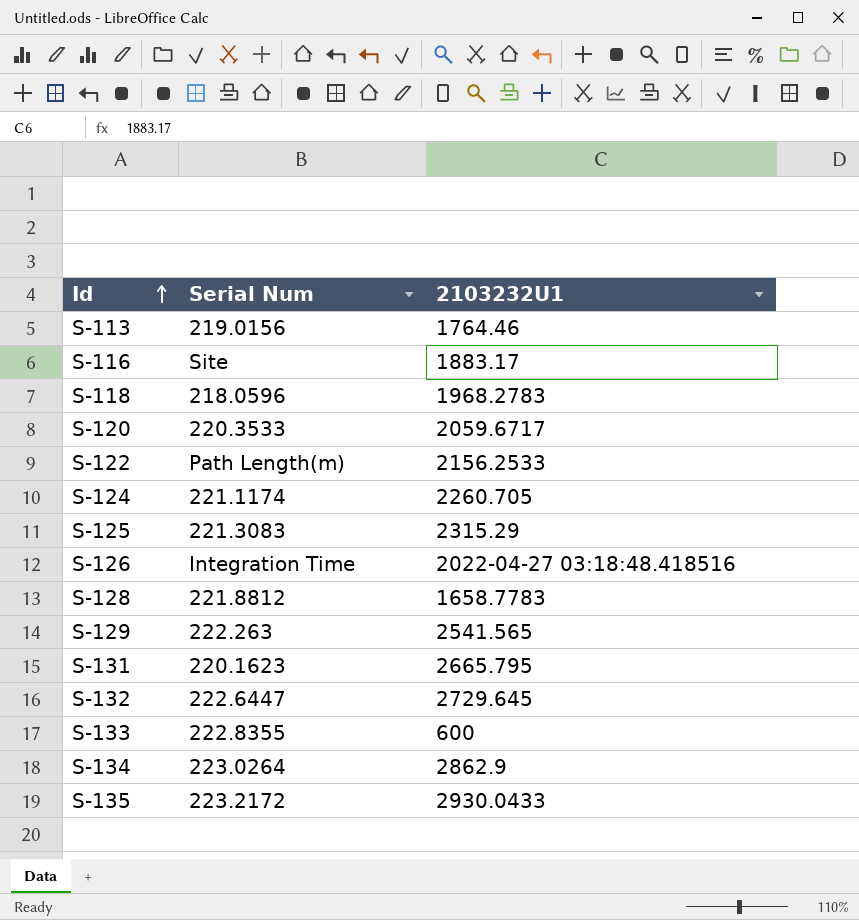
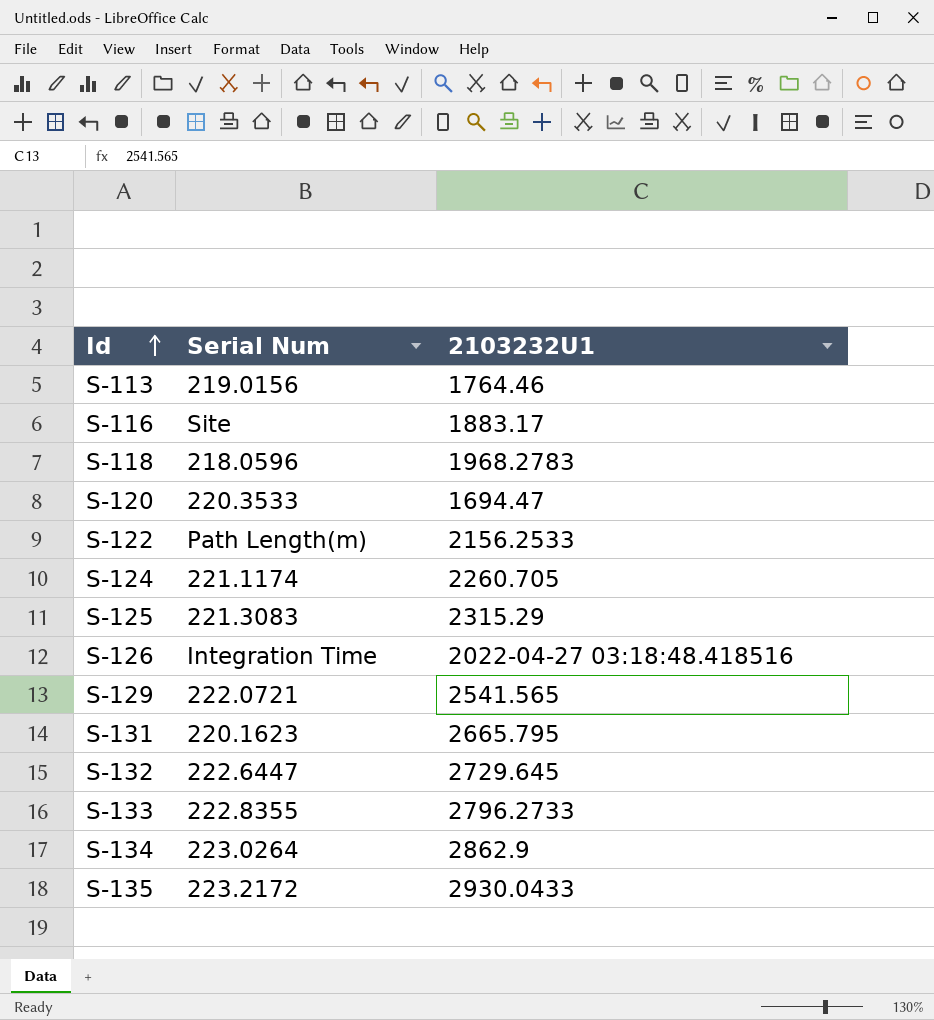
row S-128: 221.8812 | 1658.7783 -> none
S-120 | 2103232U1: 2059.6717 -> 1694.47
S-129 | Serial Num: 222.263 -> 222.0721
S-133 | 2103232U1: 600 -> 2796.2733

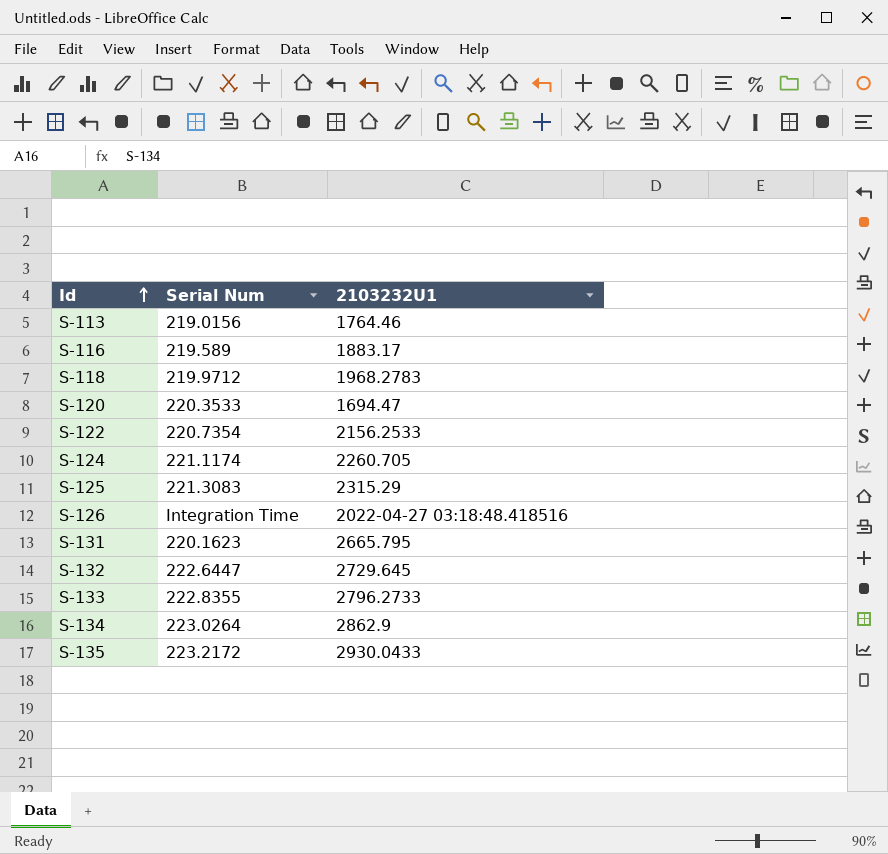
row S-129: 222.0721 | 2541.565 -> none
S-116 | Serial Num: Site -> 219.589
S-118 | Serial Num: 218.0596 -> 219.9712
S-122 | Serial Num: Path Length(m) -> 220.7354

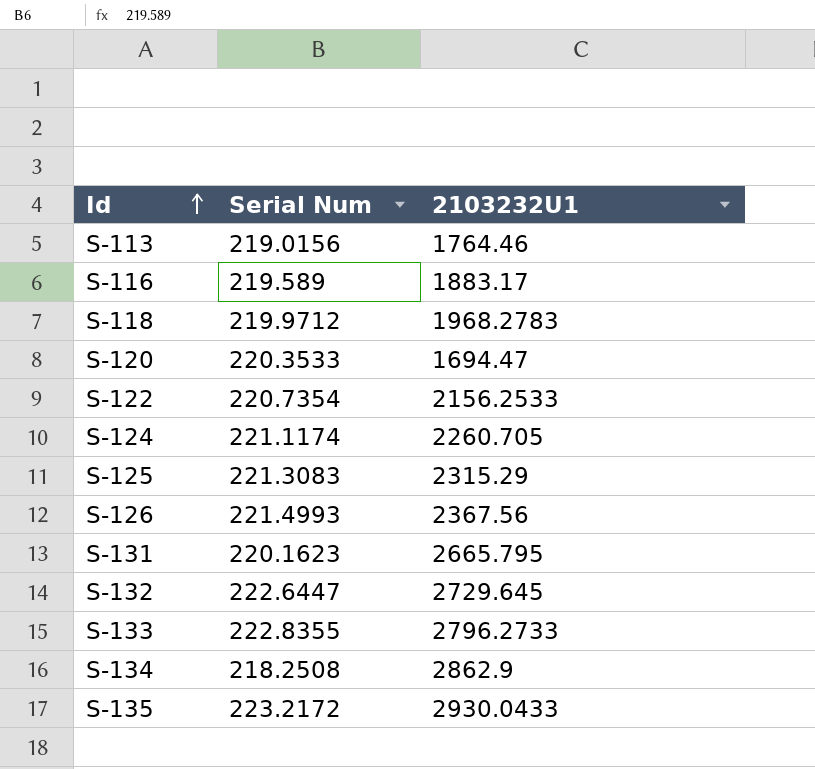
S-126 | Serial Num: Integration Time -> 221.4993
S-126 | 2103232U1: 2022-04-27 03:18:48.418516 -> 2367.56
S-134 | Serial Num: 223.0264 -> 218.2508

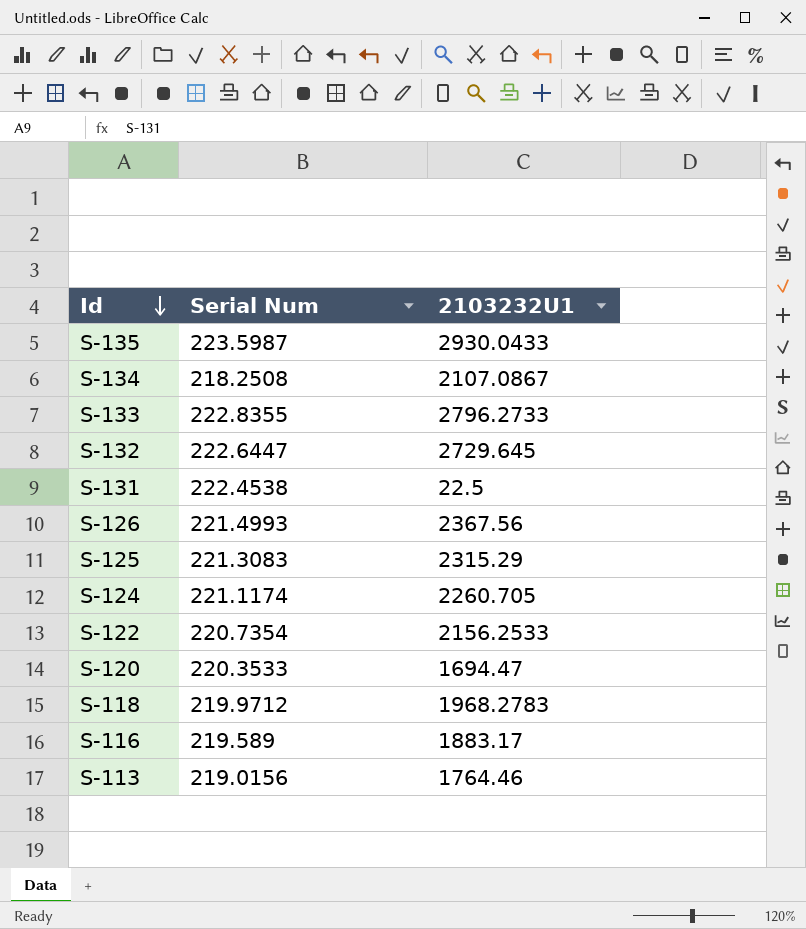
row order: Id ascending -> Id descending
S-135 | Serial Num: 223.2172 -> 223.5987
S-134 | 2103232U1: 2862.9 -> 2107.0867
S-131 | Serial Num: 220.1623 -> 222.4538
S-131 | 2103232U1: 2665.795 -> 22.5

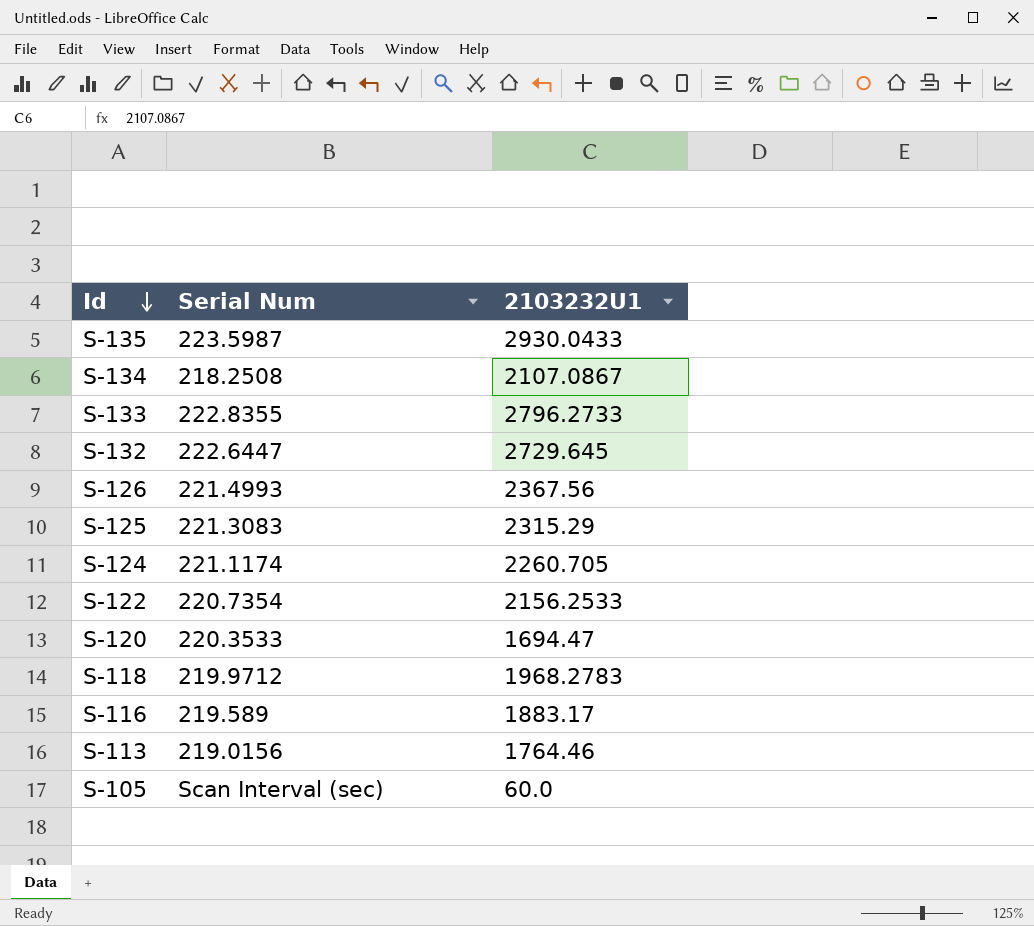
row S-131: 222.4538 | 22.5 -> none
row S-105: none -> Scan Interval (sec) | 60.0

